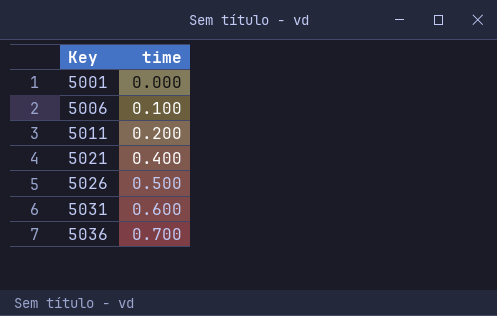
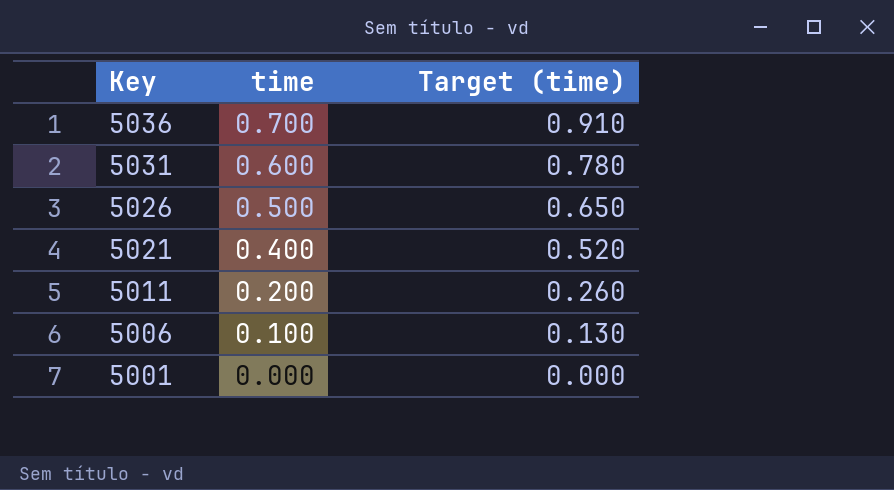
row order: Key ascending -> Key descending
column Target (time) | formula: none -> [time] * 1.3

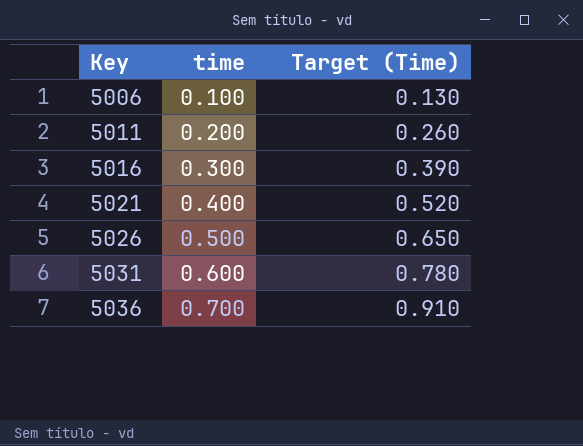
row order: Key descending -> Key ascending
column name: Target (time) -> Target (Time)
row 5001: 0.000 | 0.000 -> none
row 5016: none -> 0.300 | 0.390

